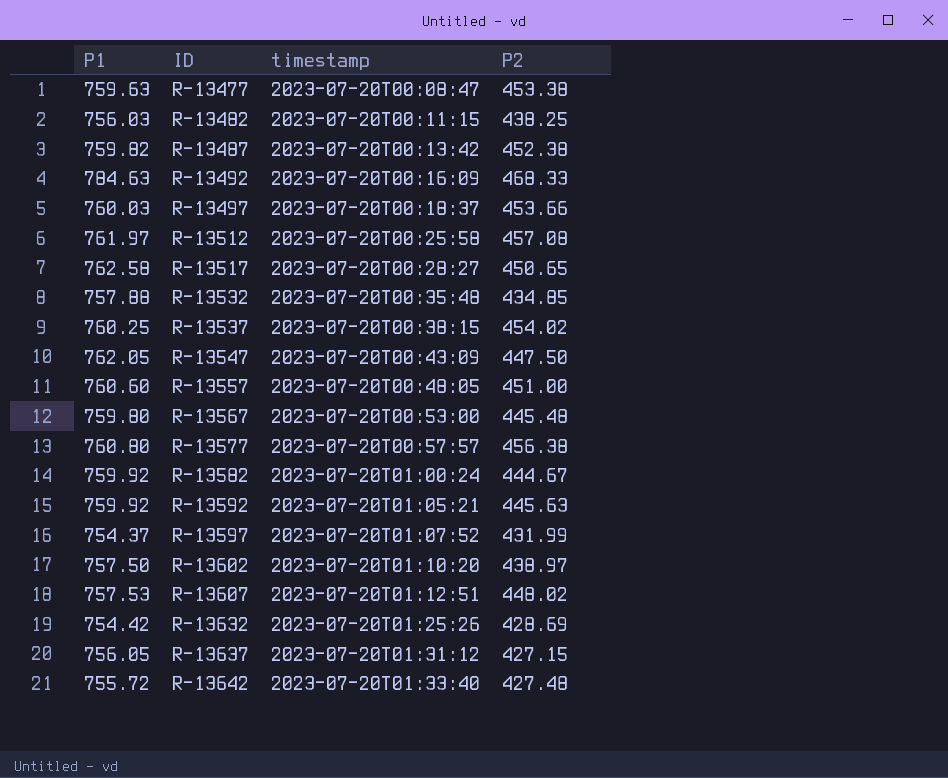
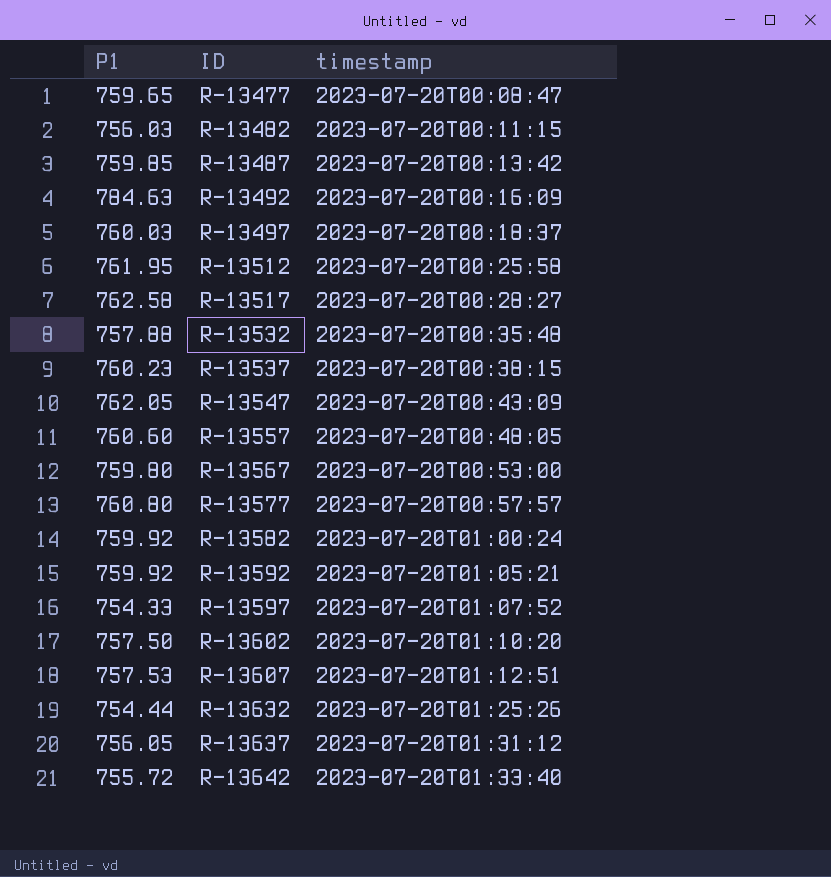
column P2 | position: 4 -> none
R-13477 | P1: 759.63 -> 759.65
R-13487 | P1: 759.82 -> 759.85
R-13512 | P1: 761.97 -> 761.95
R-13537 | P1: 760.25 -> 760.23
R-13597 | P1: 754.37 -> 754.33
R-13632 | P1: 754.42 -> 754.44

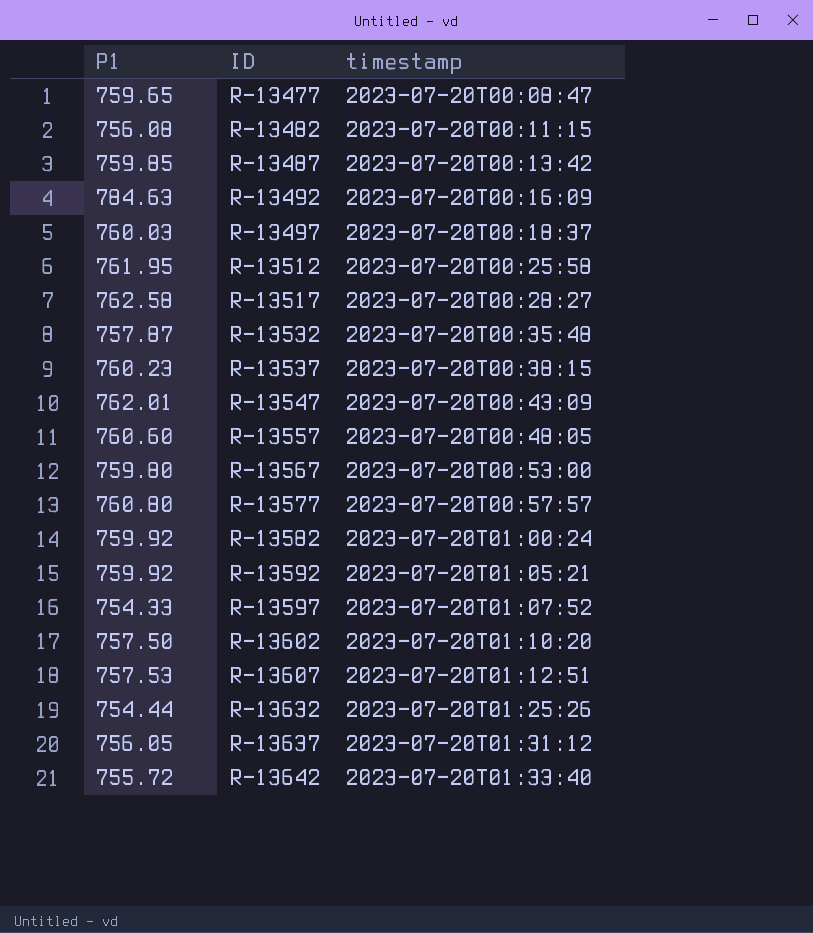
R-13482 | P1: 756.03 -> 756.08
R-13532 | P1: 757.88 -> 757.87
R-13547 | P1: 762.05 -> 762.01

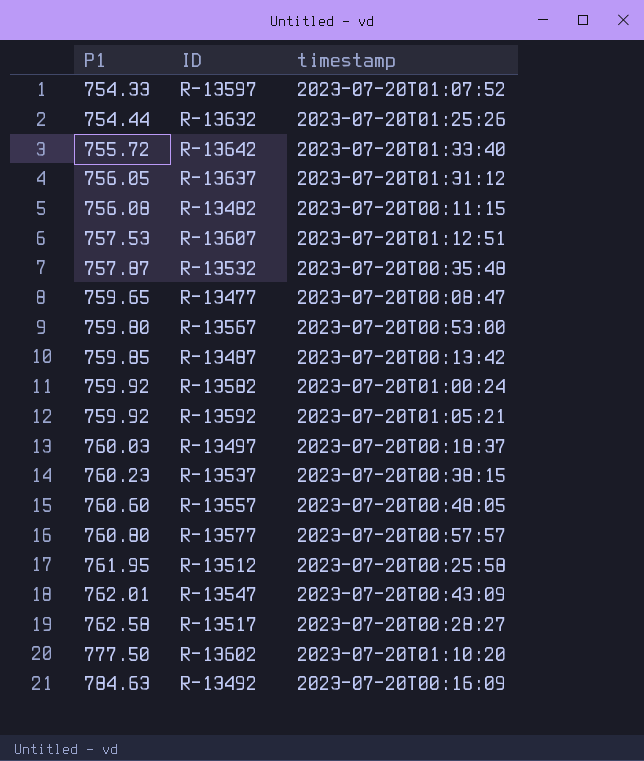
row order: ID ascending -> P1 ascending
R-13602 | P1: 757.50 -> 777.50

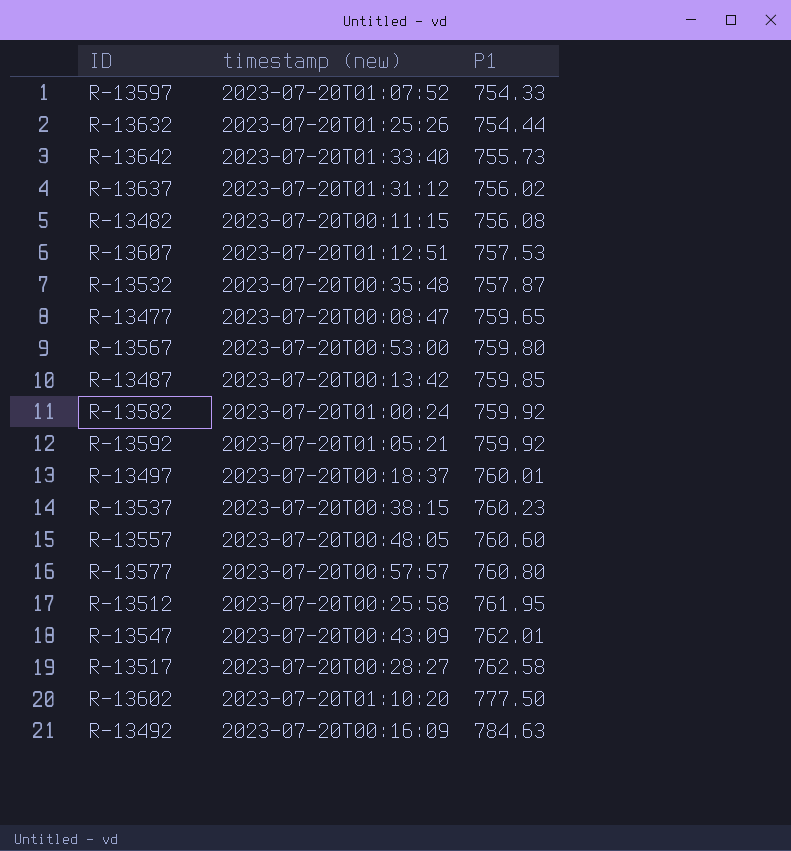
column name: timestamp -> timestamp (new)
column P1 | position: 1 -> 3
R-13642 | P1: 755.72 -> 755.73
R-13637 | P1: 756.05 -> 756.02
R-13497 | P1: 760.03 -> 760.01

